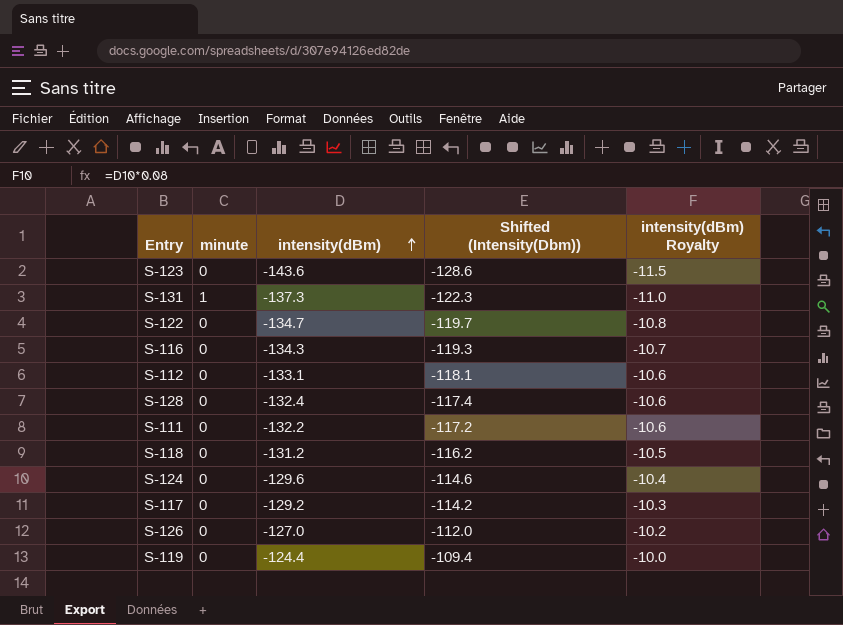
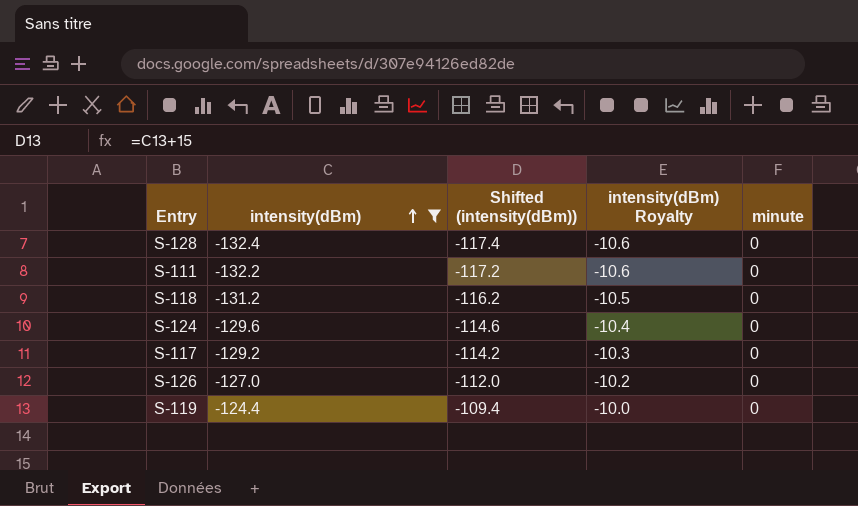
filter: none -> intensity(dBm) >= -132.4
column name: Shifted (Intensity(Dbm)) -> Shifted (intensity(dBm))
column minute | position: 2 -> 5

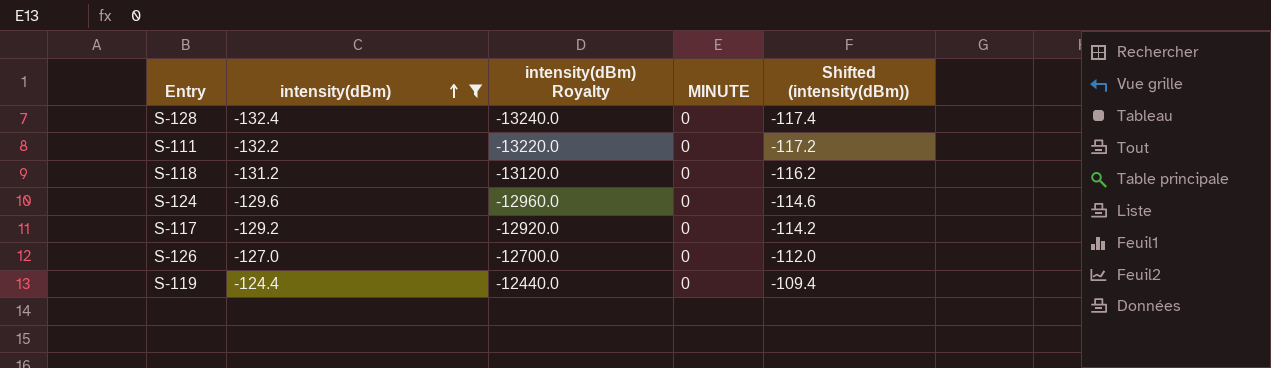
column intensity(dBm) Royalty | formula: [intensity(dBm)] * 0.08 -> [intensity(dBm)] * 100
column name: minute -> MINUTE
column Shifted (intensity(dBm)) | position: 3 -> 5

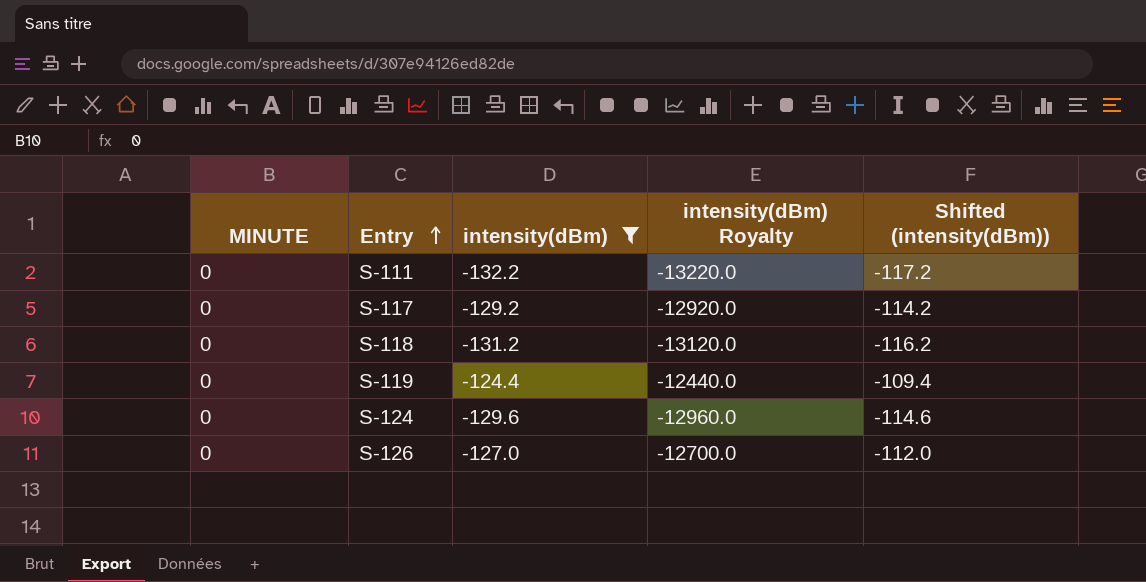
row order: intensity(dBm) ascending -> Entry ascending
column MINUTE | position: 4 -> 1
row S-128: -132.4 | -13240.0 | 0 | -117.4 -> none

